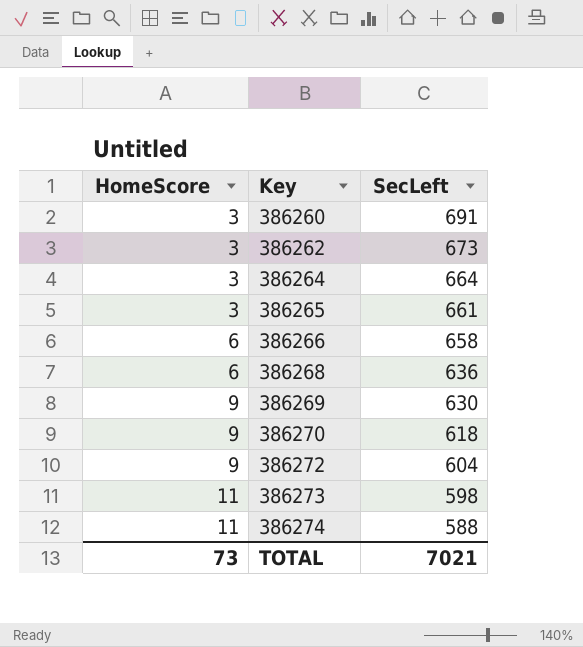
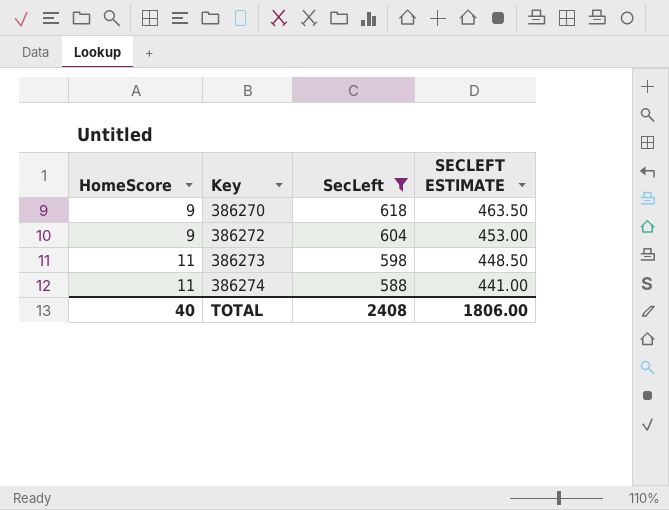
filter: none -> SecLeft <= 618
column SECLEFT ESTIMATE | formula: none -> [SecLeft] * 0.75
TOTAL | HomeScore: 73 -> 40
TOTAL | SecLeft: 7021 -> 2408

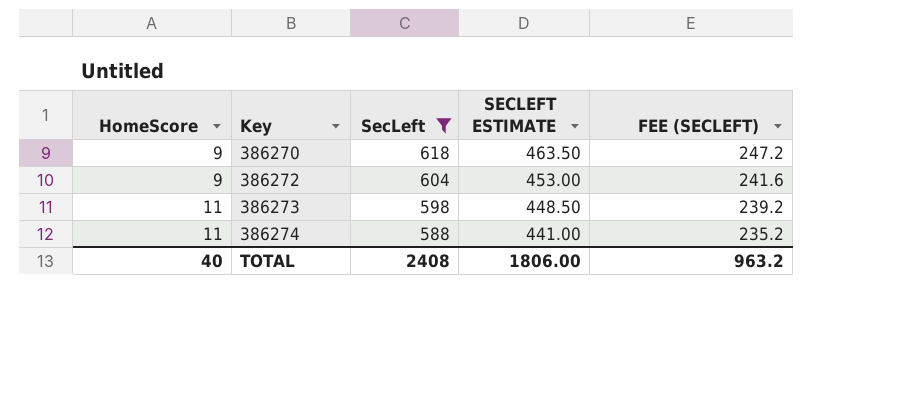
column FEE (SECLEFT) | formula: none -> [SecLeft] * 0.4

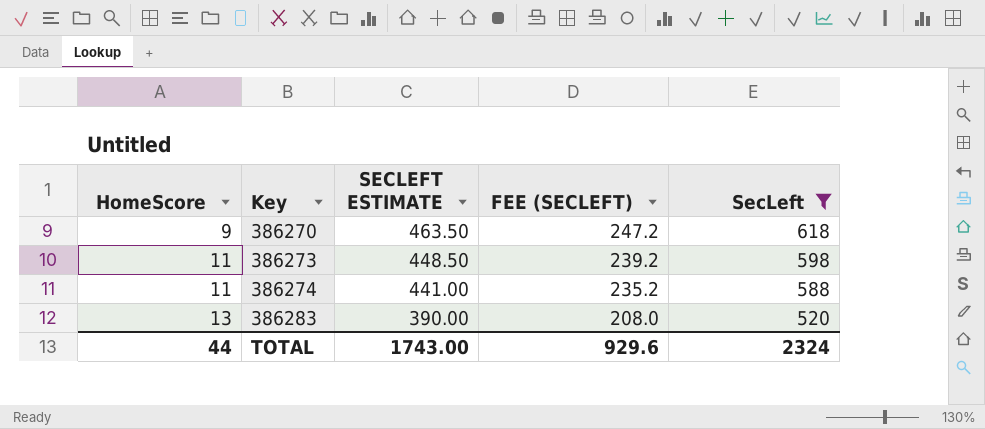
column SecLeft | position: 3 -> 5
row 386272: 9 | 604 | 453.00 | 241.6 -> none
row 386283: none -> 13 | 390.00 | 208.0 | 520
TOTAL | HomeScore: 40 -> 44
TOTAL | SECLEFT ESTIMATE: 1806.00 -> 1743.00
TOTAL | FEE (SECLEFT): 963.2 -> 929.6
TOTAL | SecLeft: 2408 -> 2324

